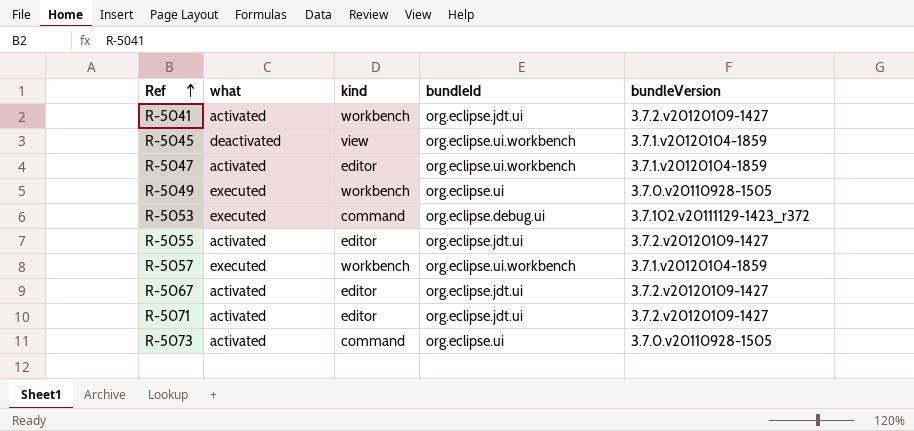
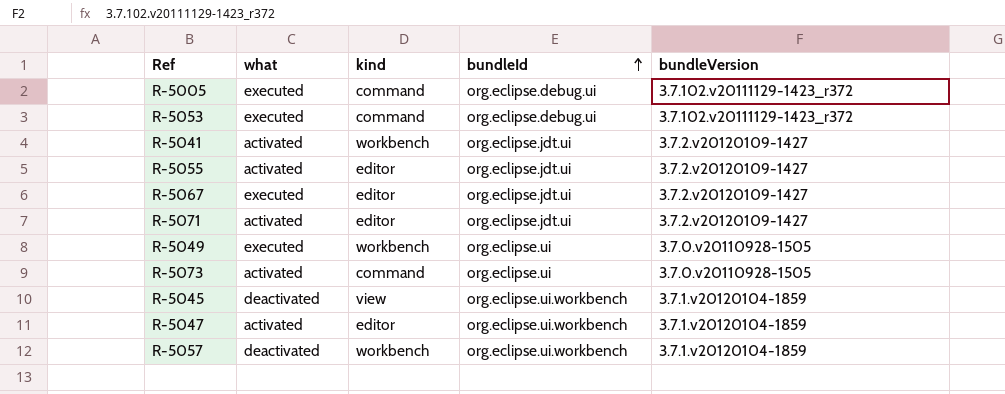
row order: Ref ascending -> bundleId ascending
row R-5005: none -> executed | command | org.eclipse.debug.ui | 3.7.102.v20111129-1423_r372
R-5067 | what: activated -> executed
R-5057 | what: executed -> deactivated

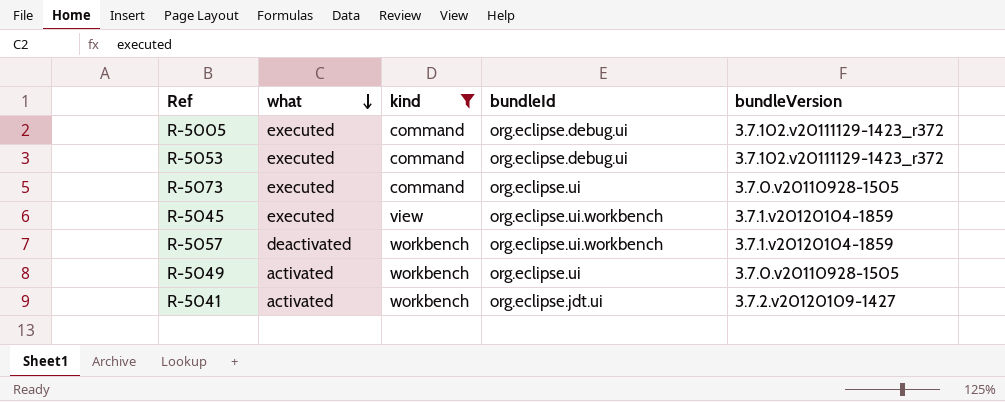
filter: none -> kind != editor
row order: bundleId ascending -> what descending
R-5073 | what: activated -> executed
R-5045 | what: deactivated -> executed
R-5049 | what: executed -> activated

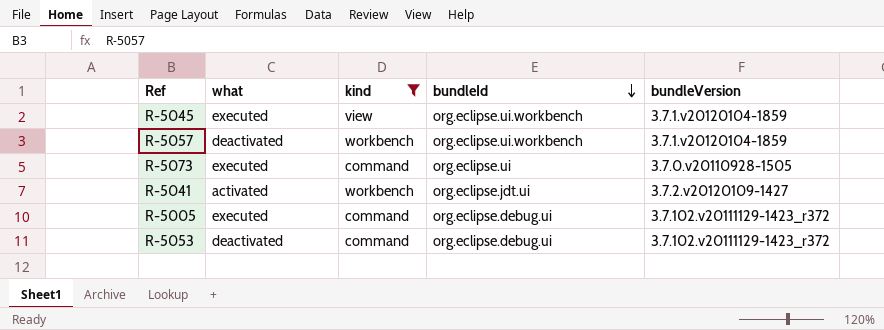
row order: what descending -> bundleId descending
row R-5049: activated | workbench | org.eclipse.ui | 3.7.0.v20110928-1505 -> none
R-5053 | what: executed -> deactivated

